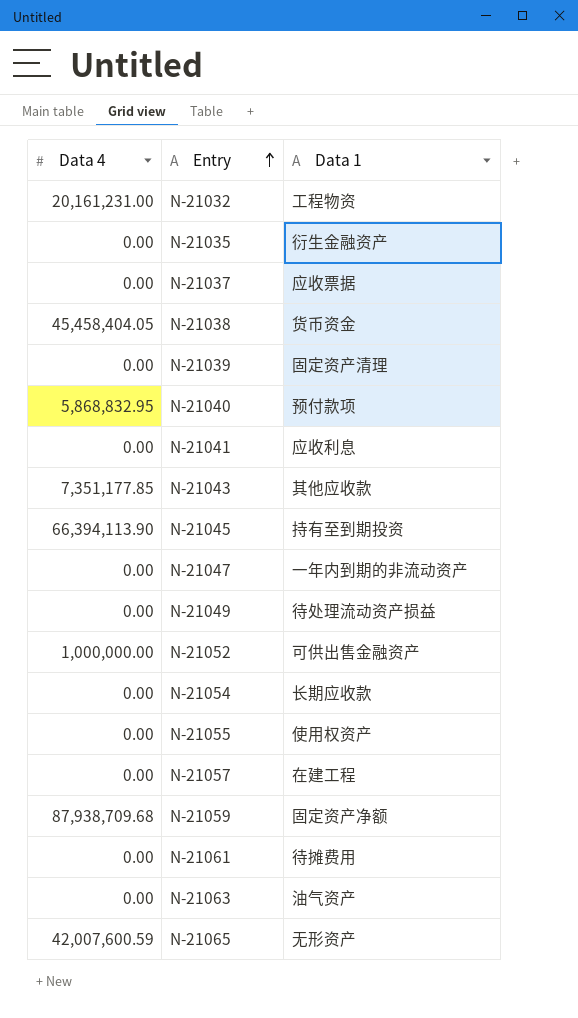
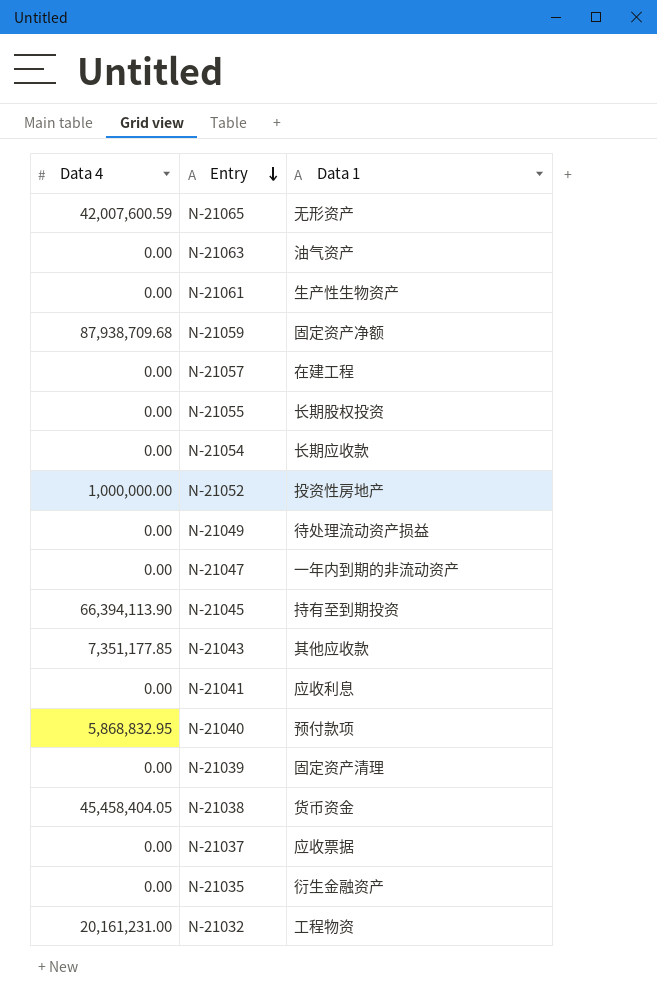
row order: Entry ascending -> Entry descending
N-21061 | Data 1: 待摊费用 -> 生产性生物资产
N-21055 | Data 1: 使用权资产 -> 长期股权投资
N-21052 | Data 1: 可供出售金融资产 -> 投资性房地产

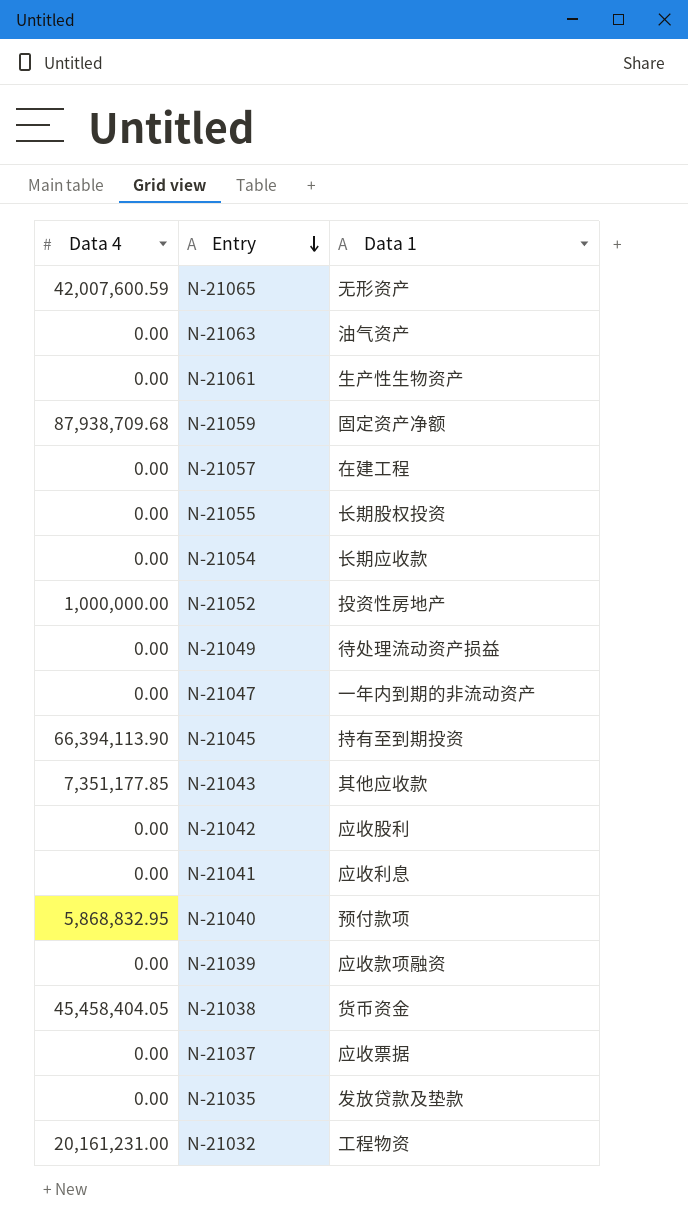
row N-21042: none -> 0.00 | 应收股利
N-21039 | Data 1: 固定资产清理 -> 应收款项融资
N-21035 | Data 1: 衍生金融资产 -> 发放贷款及垫款

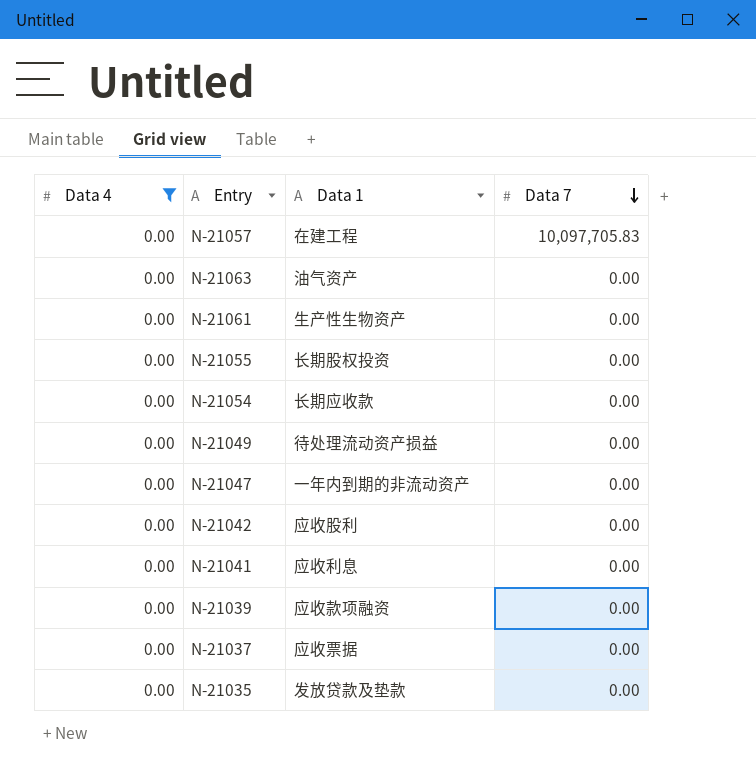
filter: none -> Data 4 = 0.00
row order: Entry descending -> Data 7 descending
column Data 7 | position: none -> 4

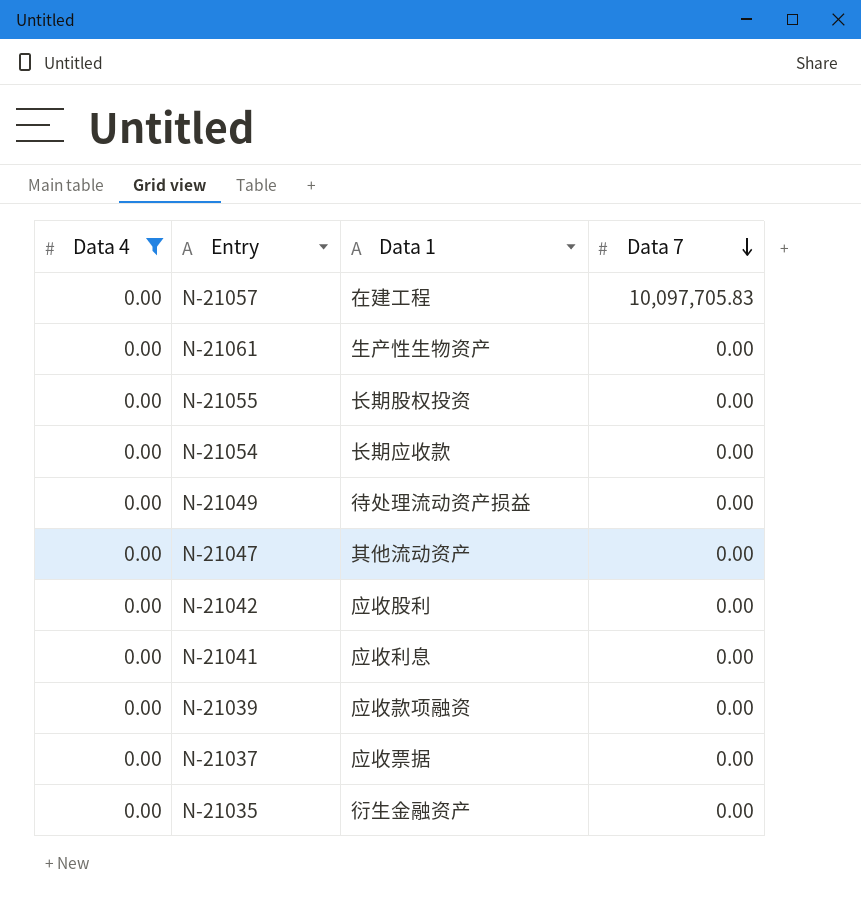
row N-21063: 0.00 | 油气资产 | 0.00 -> none
N-21047 | Data 1: 一年内到期的非流动资产 -> 其他流动资产
N-21035 | Data 1: 发放贷款及垫款 -> 衍生金融资产

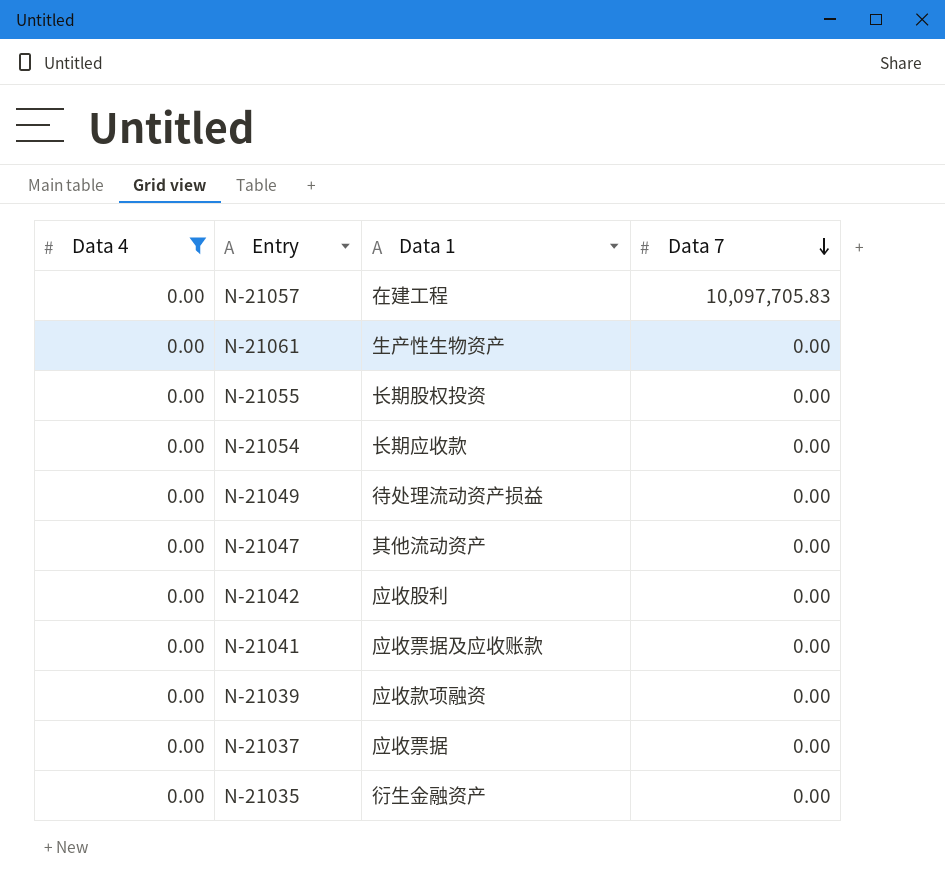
N-21041 | Data 1: 应收利息 -> 应收票据及应收账款

